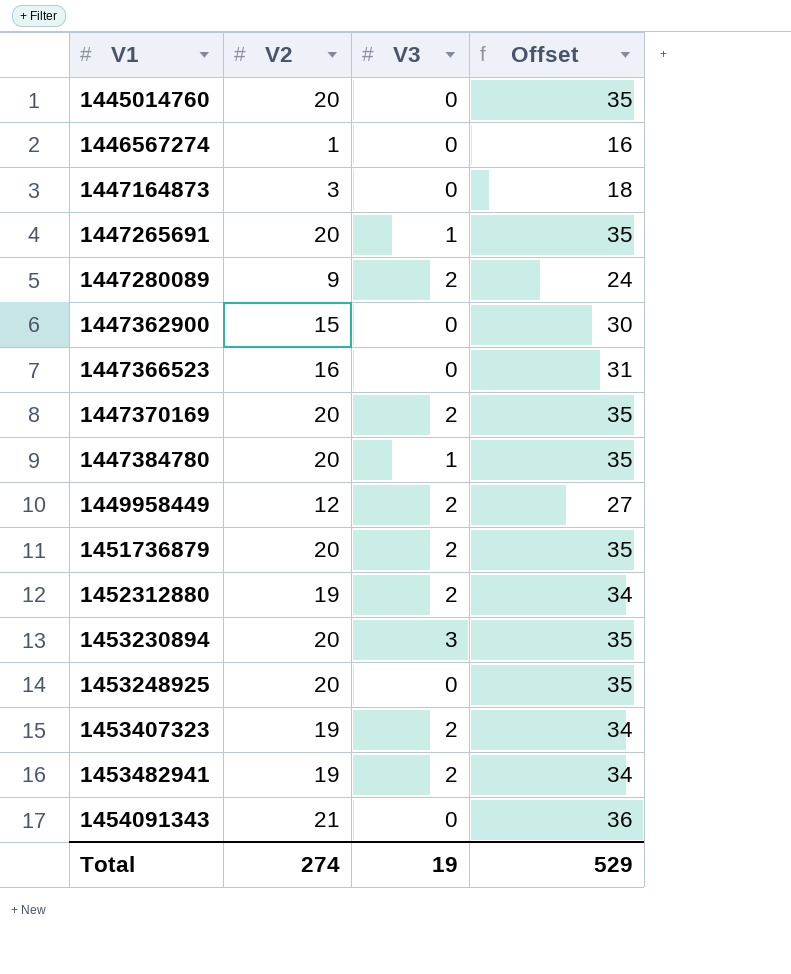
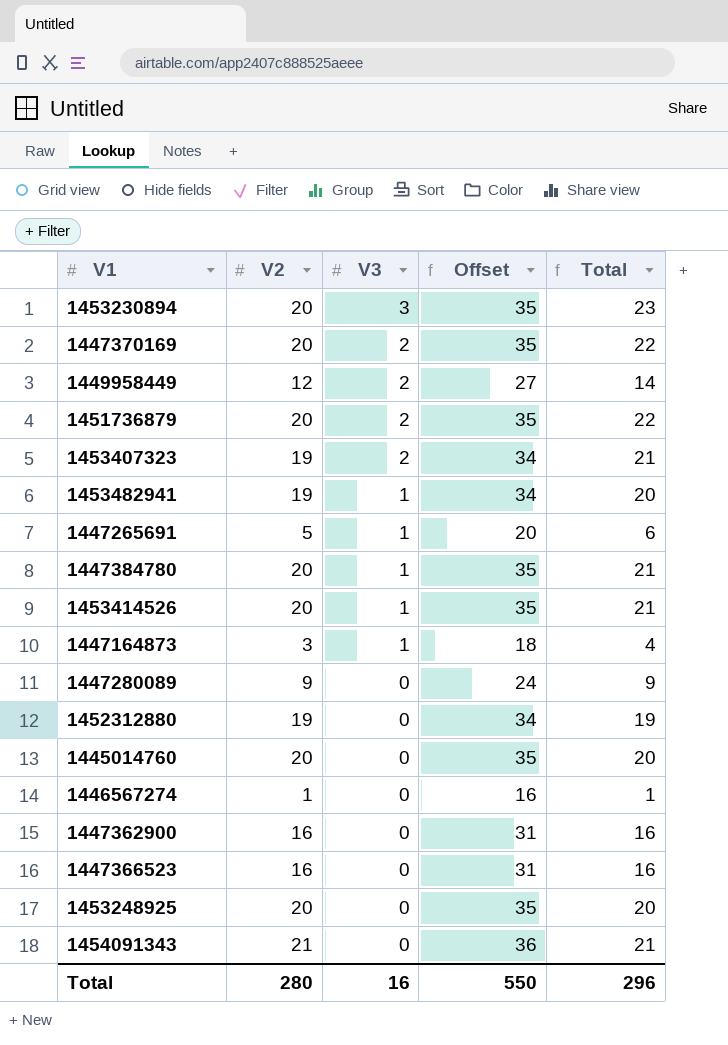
row order: V1 ascending -> V3 descending
column Total | formula: none -> [V2] + [V3]
1453482941 | V3: 2 -> 1
1447265691 | V2: 20 -> 5
1447265691 | Offset: 35 -> 20
row 1453414526: none -> 20 | 1 | 35 | 21
1447164873 | V3: 0 -> 1
1447280089 | V3: 2 -> 0
1452312880 | V3: 2 -> 0
1447362900 | V2: 15 -> 16
1447362900 | Offset: 30 -> 31
Total | V2: 274 -> 280
Total | V3: 19 -> 16
Total | Offset: 529 -> 550

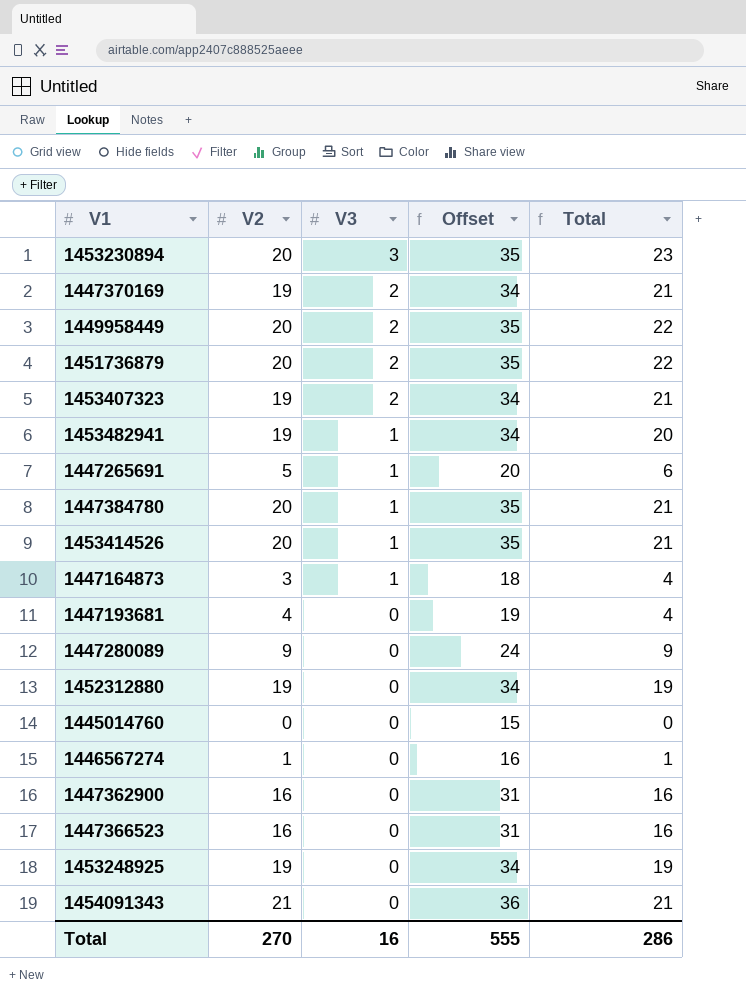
1447370169 | V2: 20 -> 19
1447370169 | Offset: 35 -> 34
1447370169 | Total: 22 -> 21
1449958449 | V2: 12 -> 20
1449958449 | Offset: 27 -> 35
1449958449 | Total: 14 -> 22
row 1447193681: none -> 4 | 0 | 19 | 4
1445014760 | V2: 20 -> 0
1445014760 | Offset: 35 -> 15
1445014760 | Total: 20 -> 0
1453248925 | V2: 20 -> 19
1453248925 | Offset: 35 -> 34
1453248925 | Total: 20 -> 19
Total | V2: 280 -> 270
Total | Offset: 550 -> 555
Total | Total: 296 -> 286

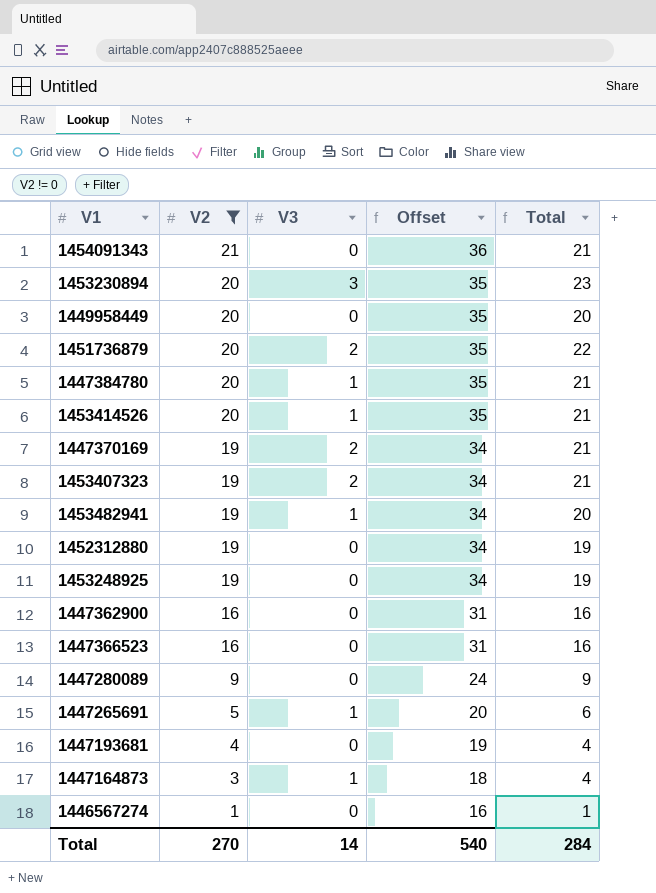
filter: none -> V2 != 0
row order: V3 descending -> V2 descending
1449958449 | V3: 2 -> 0
1449958449 | Total: 22 -> 20
Total | V3: 16 -> 14
Total | Offset: 555 -> 540
Total | Total: 286 -> 284

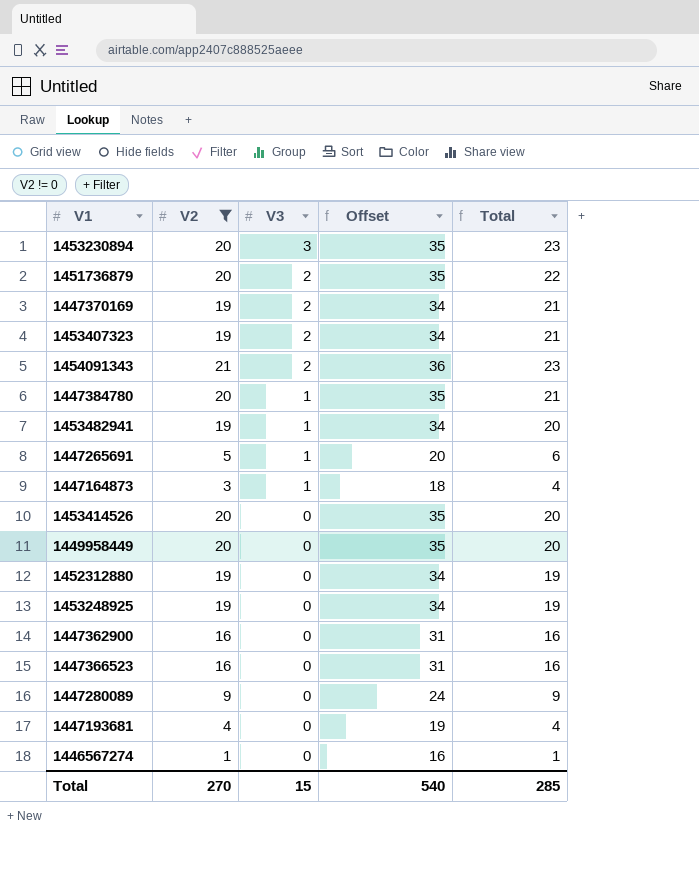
row order: V2 descending -> V3 descending
1454091343 | V3: 0 -> 2
1454091343 | Total: 21 -> 23
1453414526 | V3: 1 -> 0
1453414526 | Total: 21 -> 20
Total | V3: 14 -> 15
Total | Total: 284 -> 285

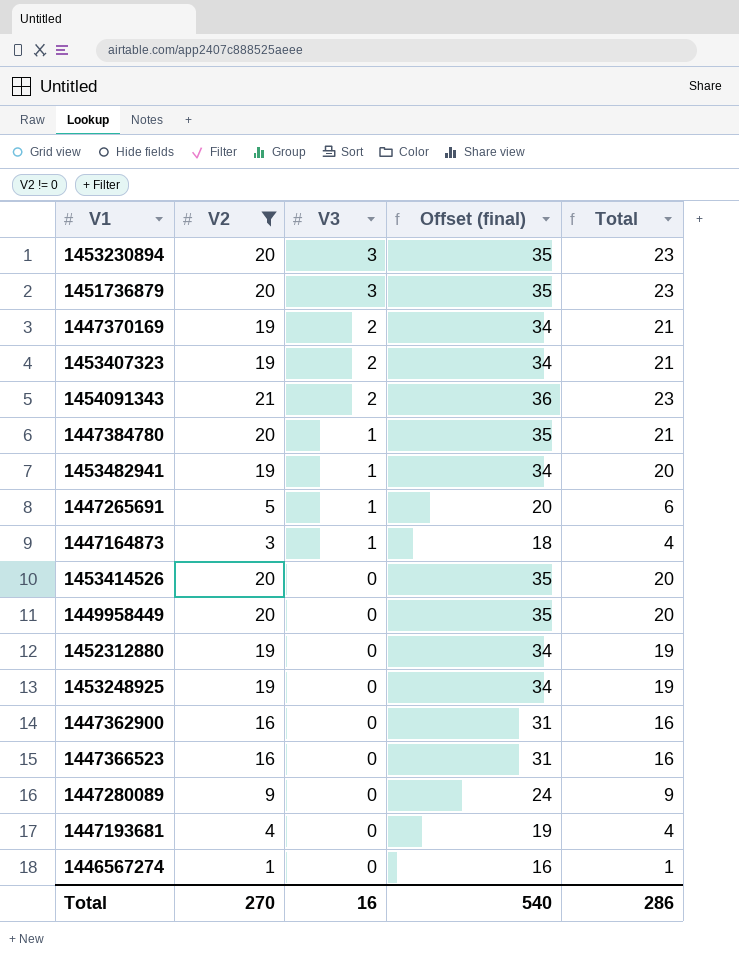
column name: Offset -> Offset (final)
1451736879 | V3: 2 -> 3
1451736879 | Total: 22 -> 23
Total | V3: 15 -> 16
Total | Total: 285 -> 286

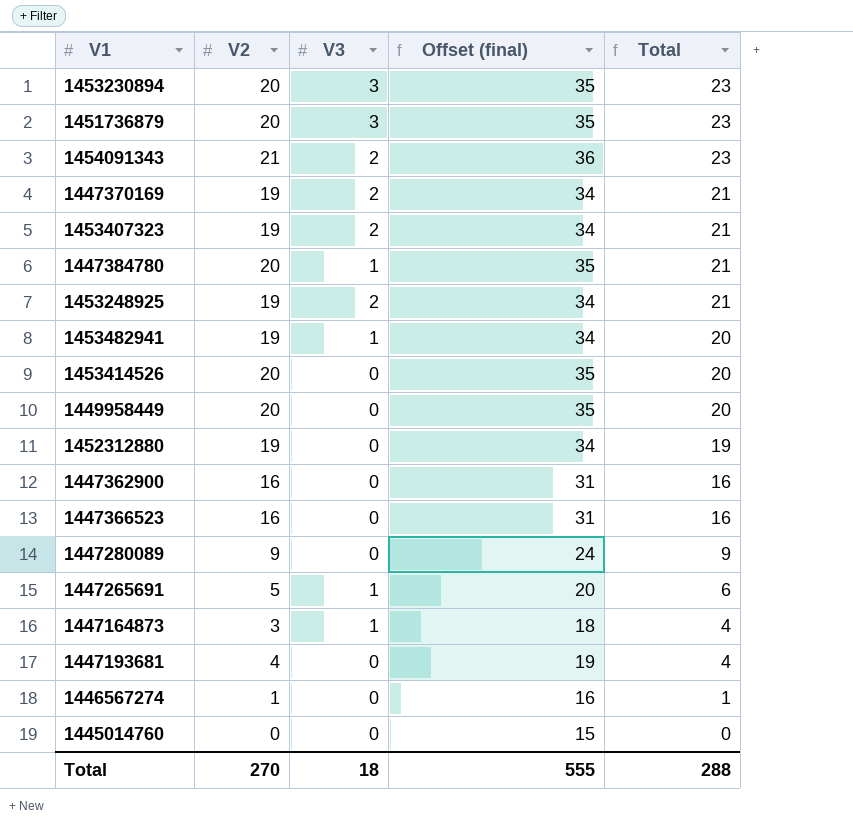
filter: V2 != 0 -> none
row order: V3 descending -> Total descending
1453248925 | V3: 0 -> 2
1453248925 | Total: 19 -> 21
Total | V3: 16 -> 18
Total | Offset (final): 540 -> 555
Total | Total: 286 -> 288

